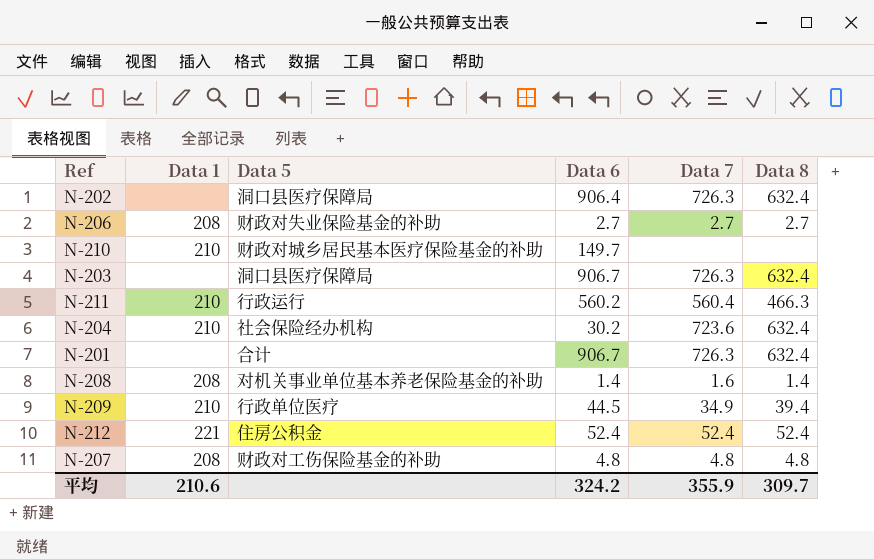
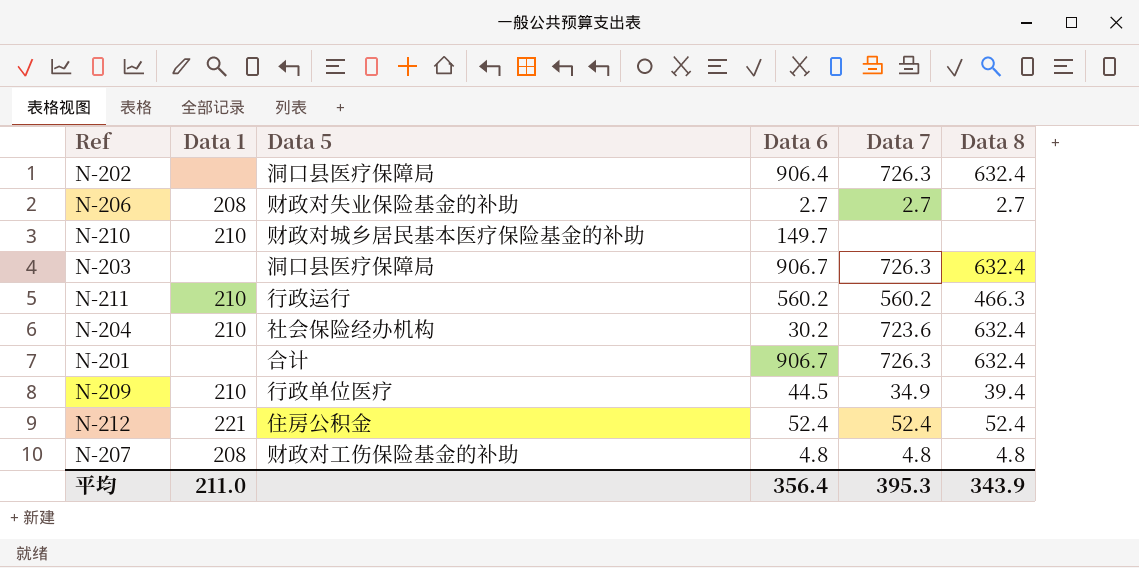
row N-208: 208 | 对机关事业单位基本养老保险基金的补助 | 1.4 | 1.6 | 1.4 -> none
N-211 | Data 7: 560.4 -> 560.2
平均 | Data 1: 210.6 -> 211.0
平均 | Data 6: 324.2 -> 356.4
平均 | Data 7: 355.9 -> 395.3
平均 | Data 8: 309.7 -> 343.9

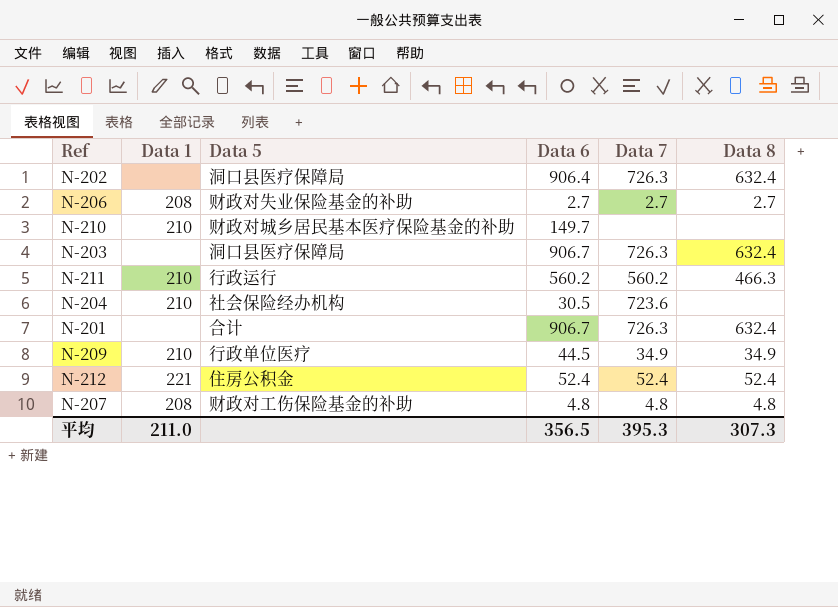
N-204 | Data 6: 30.2 -> 30.5
N-204 | Data 8: 632.4 -> none
N-209 | Data 8: 39.4 -> 34.9
平均 | Data 6: 356.4 -> 356.5
平均 | Data 8: 343.9 -> 307.3

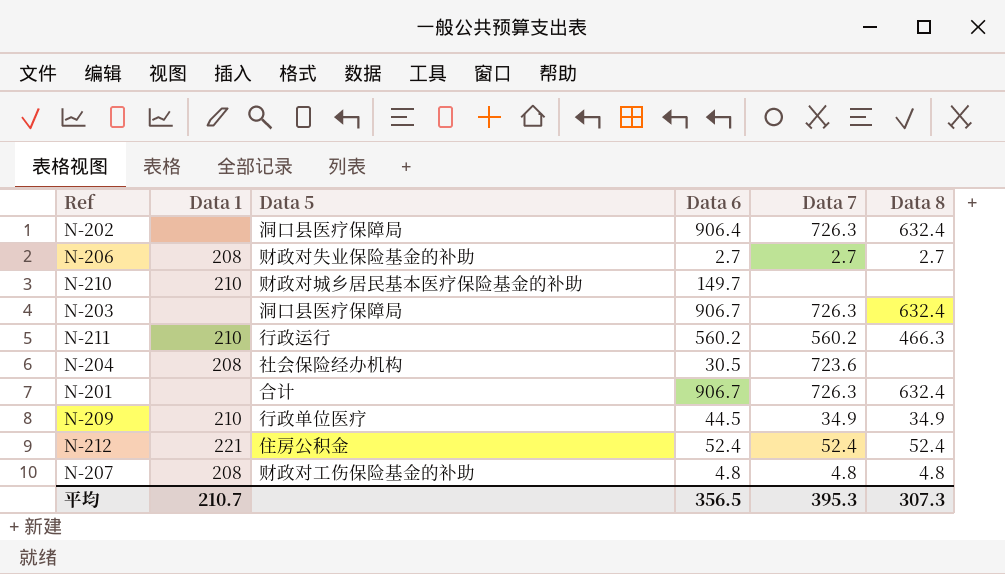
N-204 | Data 1: 210 -> 208
平均 | Data 1: 211.0 -> 210.7

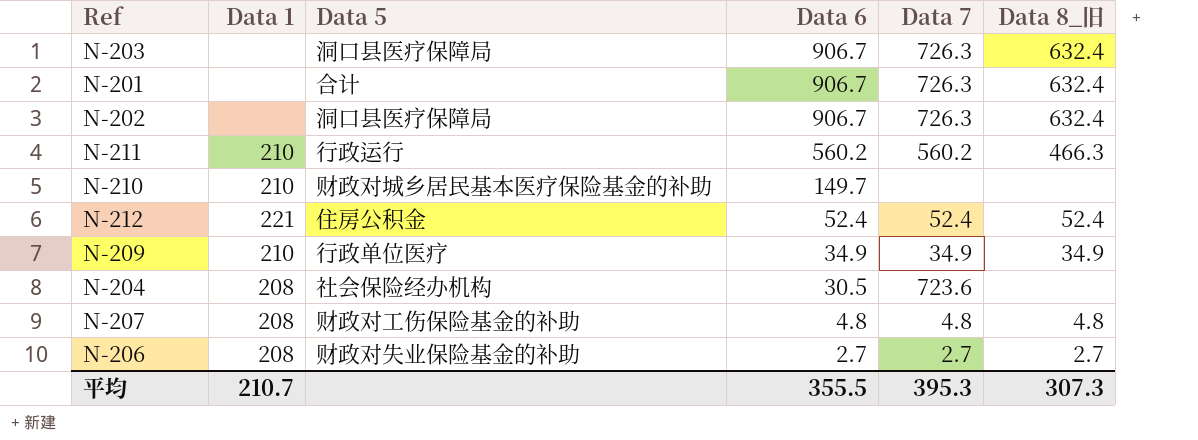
row order: none -> Data 6 descending
column name: Data 8 -> Data 8_旧
N-202 | Data 6: 906.4 -> 906.7
N-209 | Data 6: 44.5 -> 34.9
平均 | Data 6: 356.5 -> 355.5

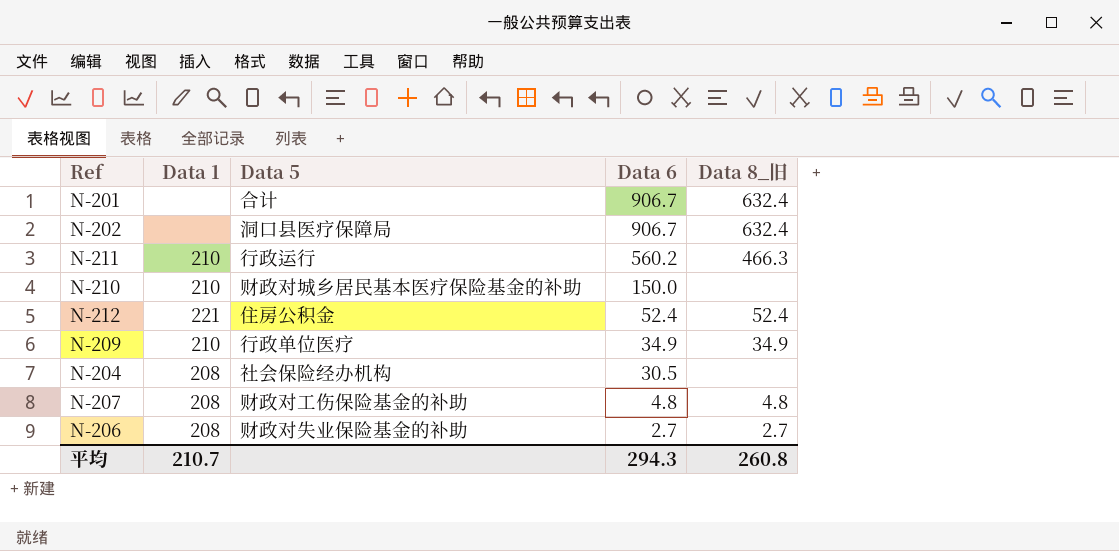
column Data 7 | position: 5 -> none
row N-203: none | 洞口县医疗保障局 | 906.7 | 726.3 | 632.4 -> none
N-210 | Data 6: 149.7 -> 150.0
平均 | Data 6: 355.5 -> 294.3
平均 | Data 8_旧: 307.3 -> 260.8

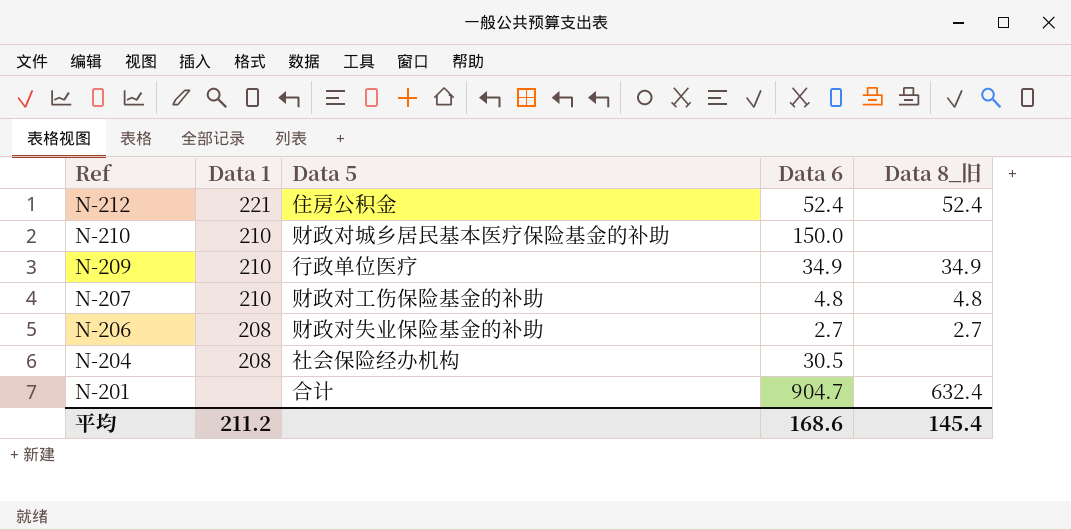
row order: Data 6 descending -> Ref descending
row N-202: none | 洞口县医疗保障局 | 906.7 | 632.4 -> none
row N-211: 210 | 行政运行 | 560.2 | 466.3 -> none
N-207 | Data 1: 208 -> 210
N-201 | Data 6: 906.7 -> 904.7
平均 | Data 1: 210.7 -> 211.2
平均 | Data 6: 294.3 -> 168.6
平均 | Data 8_旧: 260.8 -> 145.4

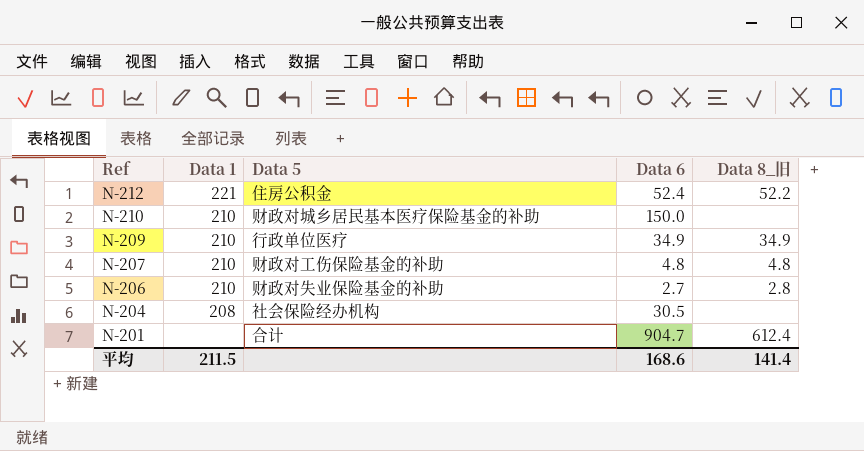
N-212 | Data 8_旧: 52.4 -> 52.2
N-206 | Data 1: 208 -> 210
N-206 | Data 8_旧: 2.7 -> 2.8
N-201 | Data 8_旧: 632.4 -> 612.4
平均 | Data 1: 211.2 -> 211.5
平均 | Data 8_旧: 145.4 -> 141.4

